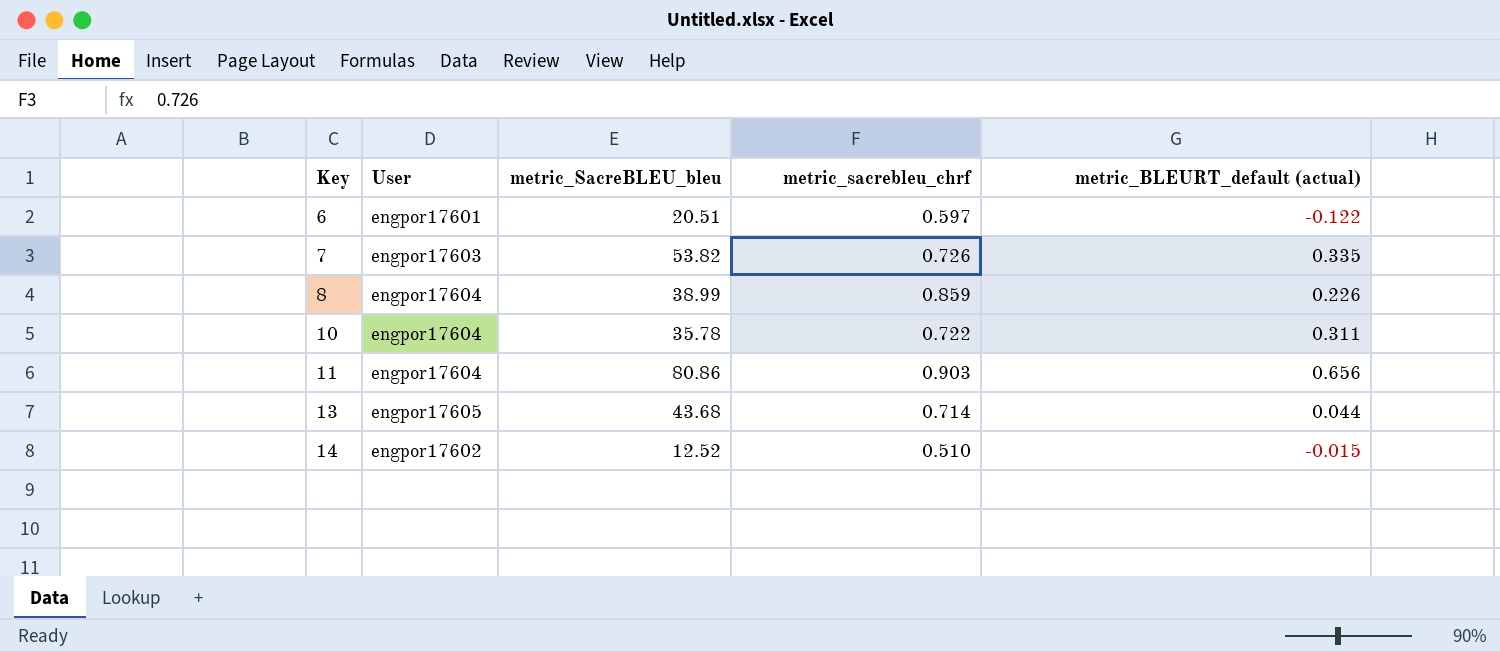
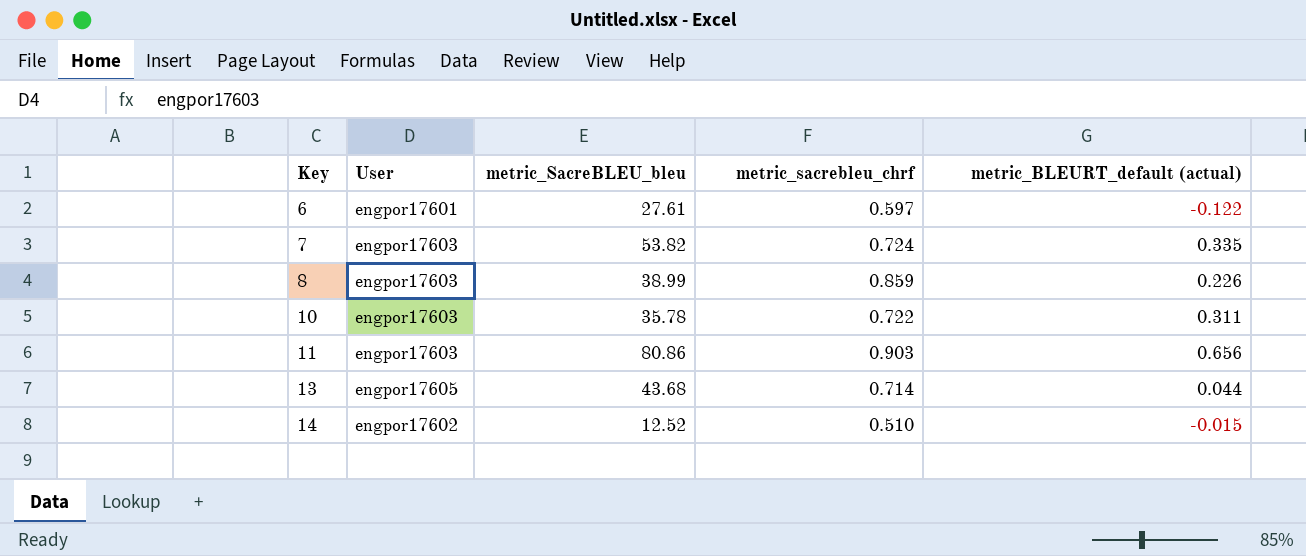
6 | metric_SacreBLEU_bleu: 20.51 -> 27.61
7 | metric_sacrebleu_chrf: 0.726 -> 0.724
8 | User: engpor17604 -> engpor17603
10 | User: engpor17604 -> engpor17603
11 | User: engpor17604 -> engpor17603

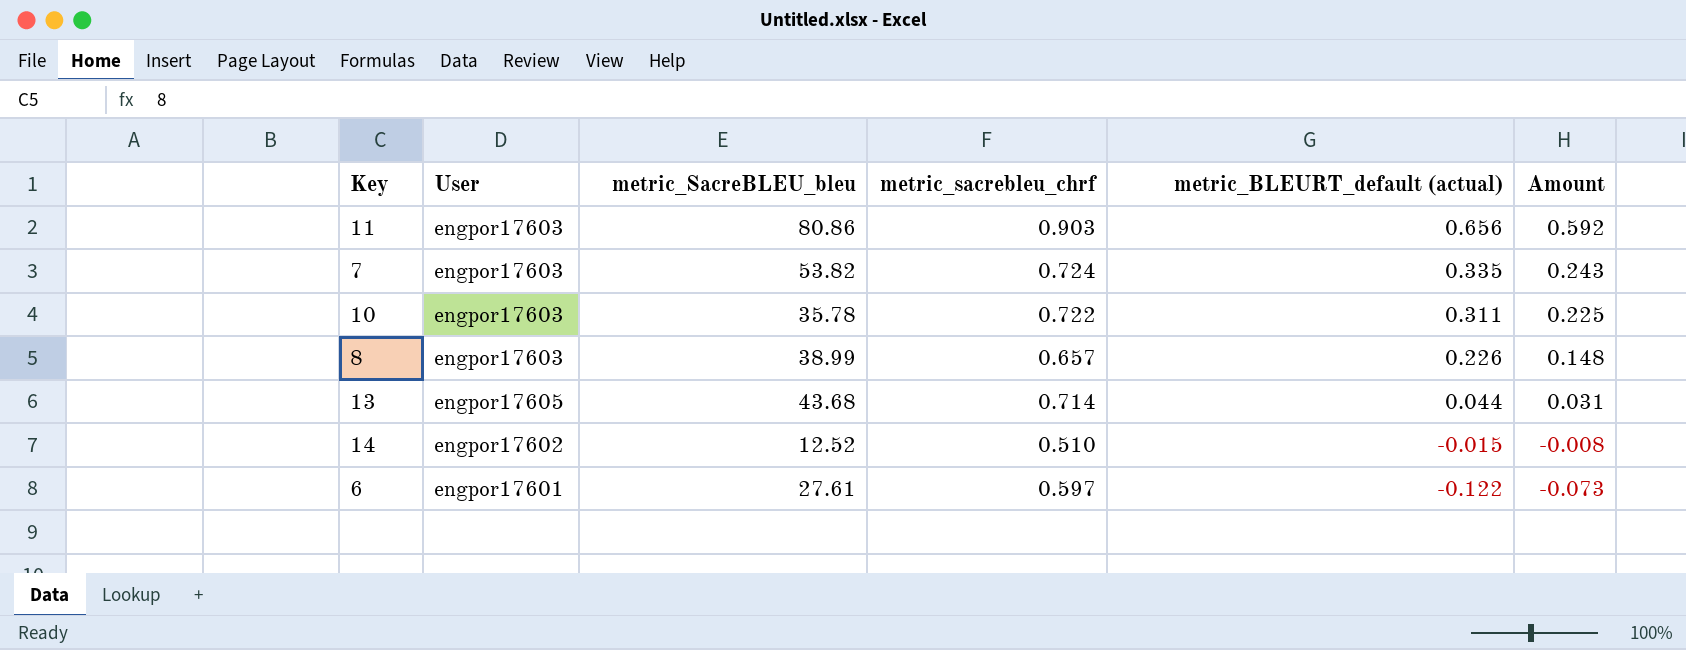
row order: Key ascending -> metric_BLEURT_default (actual) descending
column Amount | formula: none -> [metric_sacrebleu_chrf] * [metric_BLEURT_default (actual)]
8 | metric_sacrebleu_chrf: 0.859 -> 0.657

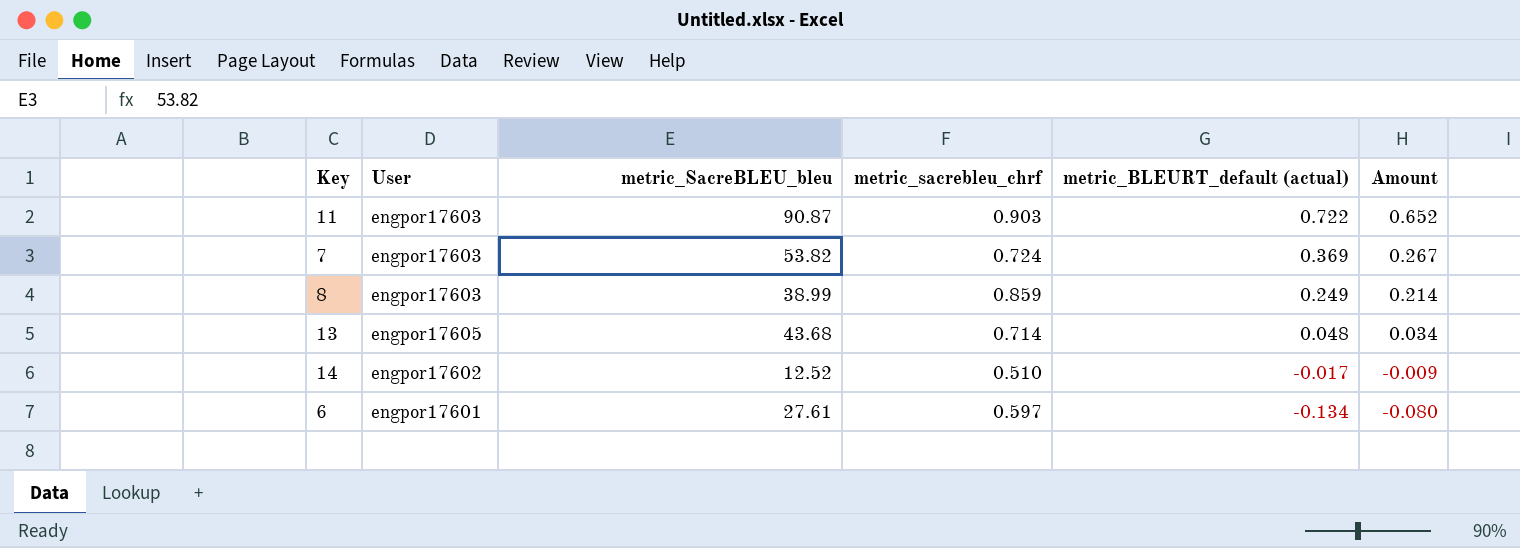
row 10: engpor17603 | 35.78 | 0.722 | 0.311 | 0.225 -> none
11 | metric_SacreBLEU_bleu: 80.86 -> 90.87
11 | metric_BLEURT_default (actual): 0.656 -> 0.722
11 | Amount: 0.592 -> 0.652
7 | metric_BLEURT_default (actual): 0.335 -> 0.369
7 | Amount: 0.243 -> 0.267
8 | metric_sacrebleu_chrf: 0.657 -> 0.859
8 | metric_BLEURT_default (actual): 0.226 -> 0.249
8 | Amount: 0.148 -> 0.214
13 | metric_BLEURT_default (actual): 0.044 -> 0.048
13 | Amount: 0.031 -> 0.034
14 | metric_BLEURT_default (actual): -0.015 -> -0.017
14 | Amount: -0.008 -> -0.009
6 | metric_BLEURT_default (actual): -0.122 -> -0.134
6 | Amount: -0.073 -> -0.080

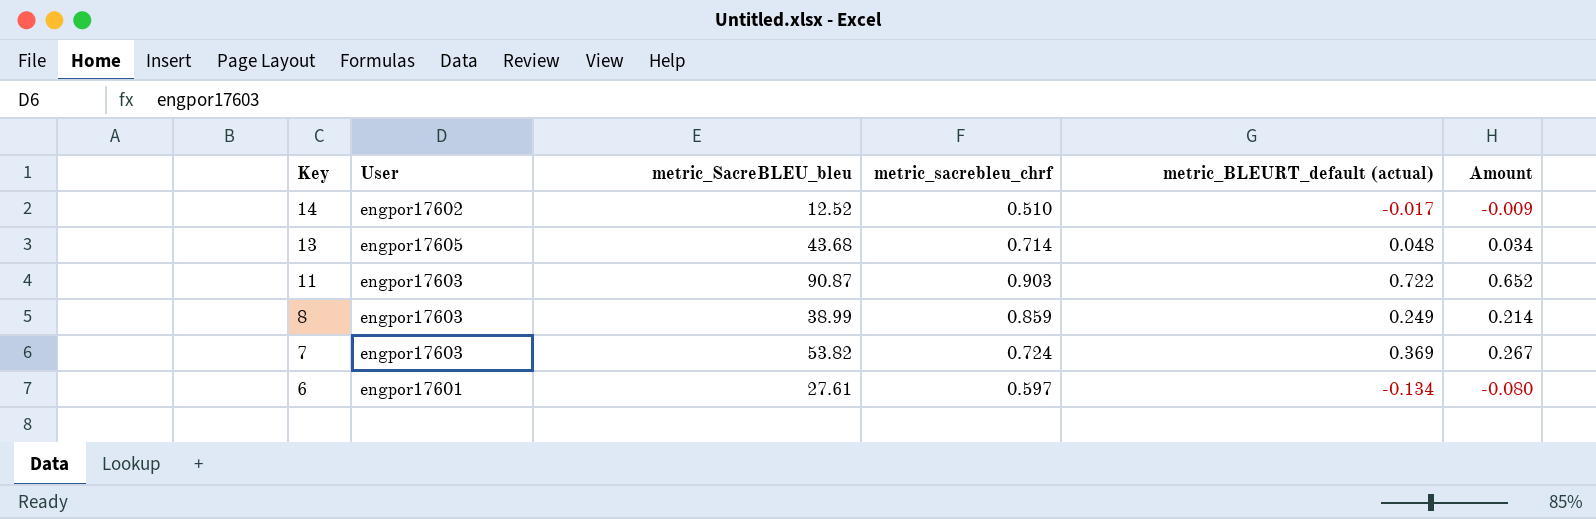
row order: metric_BLEURT_default (actual) descending -> Key descending

